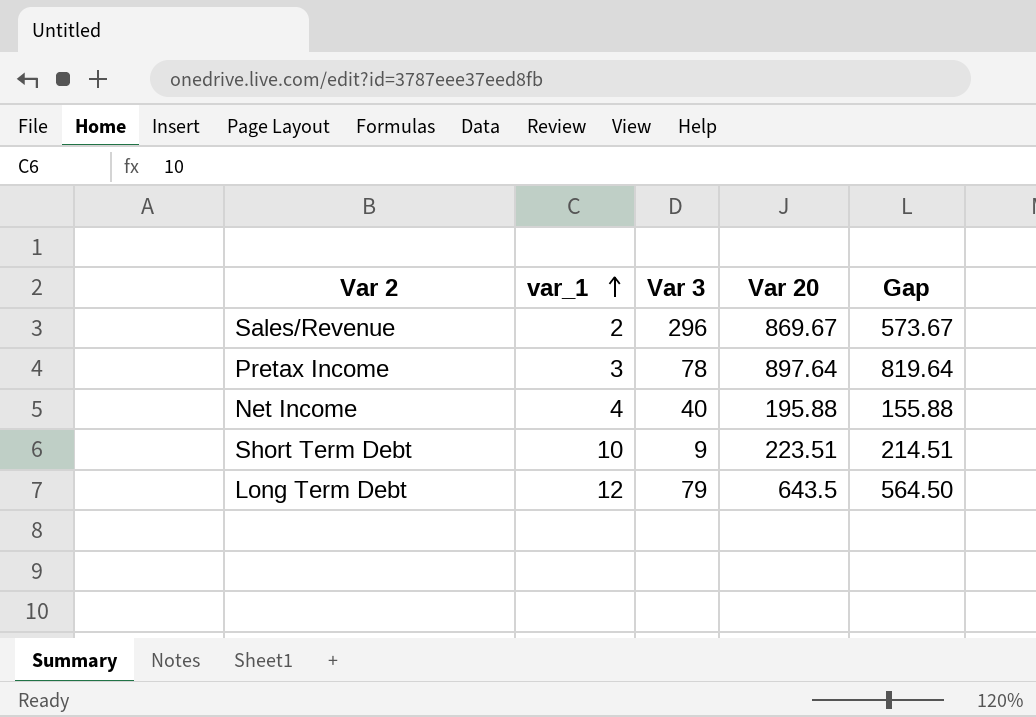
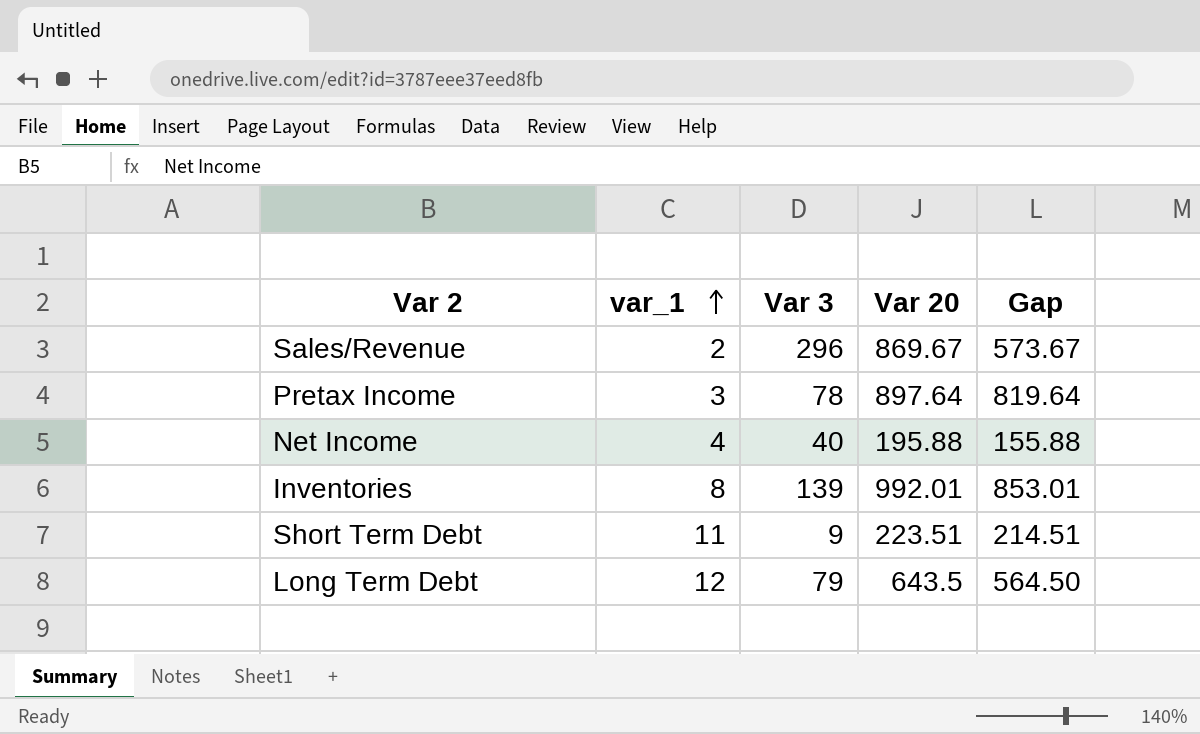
row Inventories: none -> 8 | 139 | 992.01 | 853.01
Short Term Debt | var_1: 10 -> 11

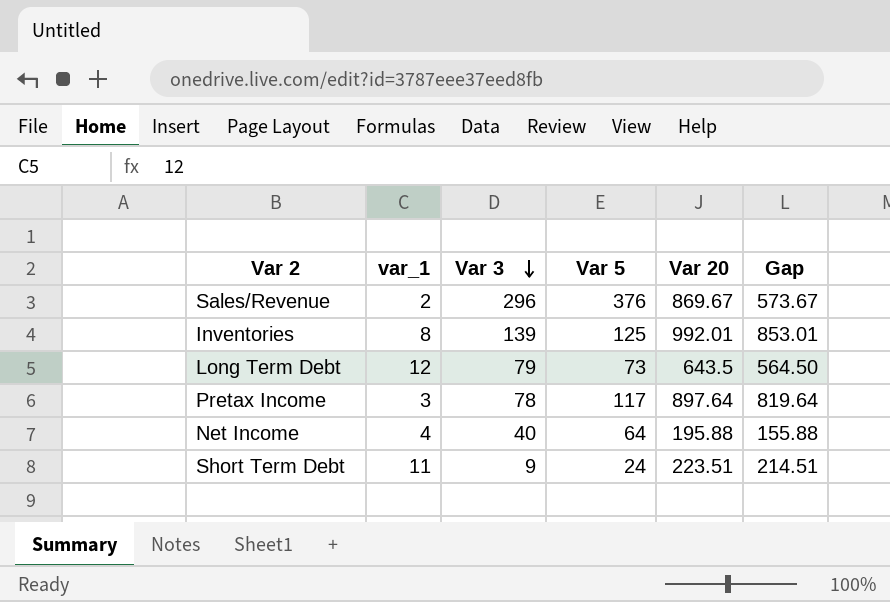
row order: var_1 ascending -> Var 3 descending
column Var 5 | position: none -> 4

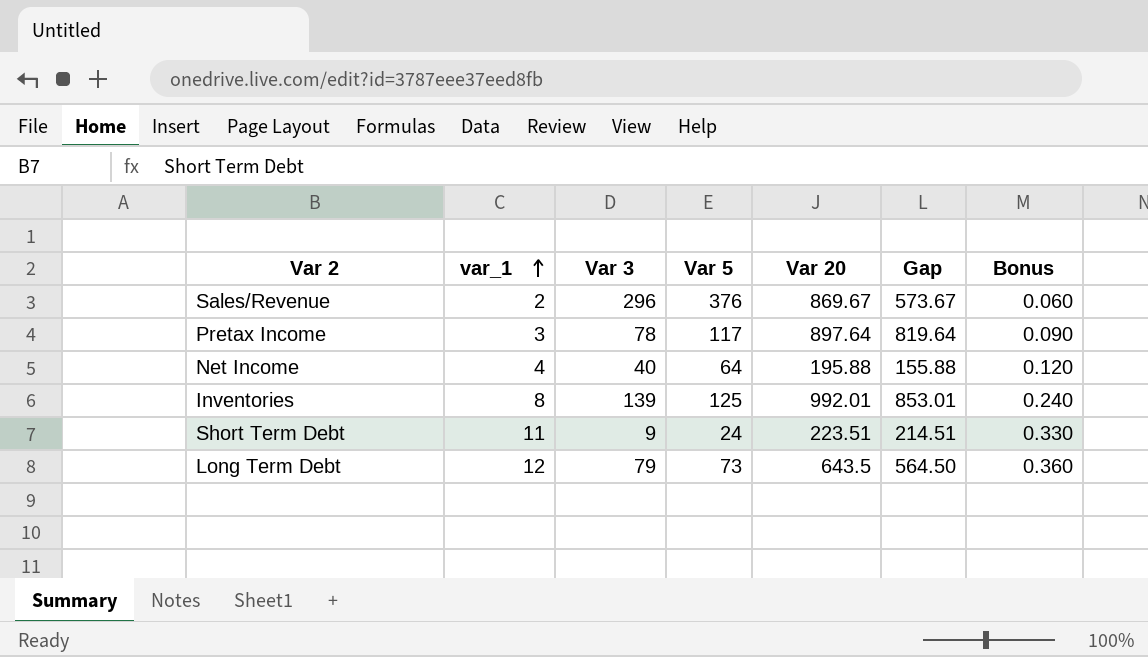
row order: Var 3 descending -> var_1 ascending
column Bonus | formula: none -> [var_1] * 0.03

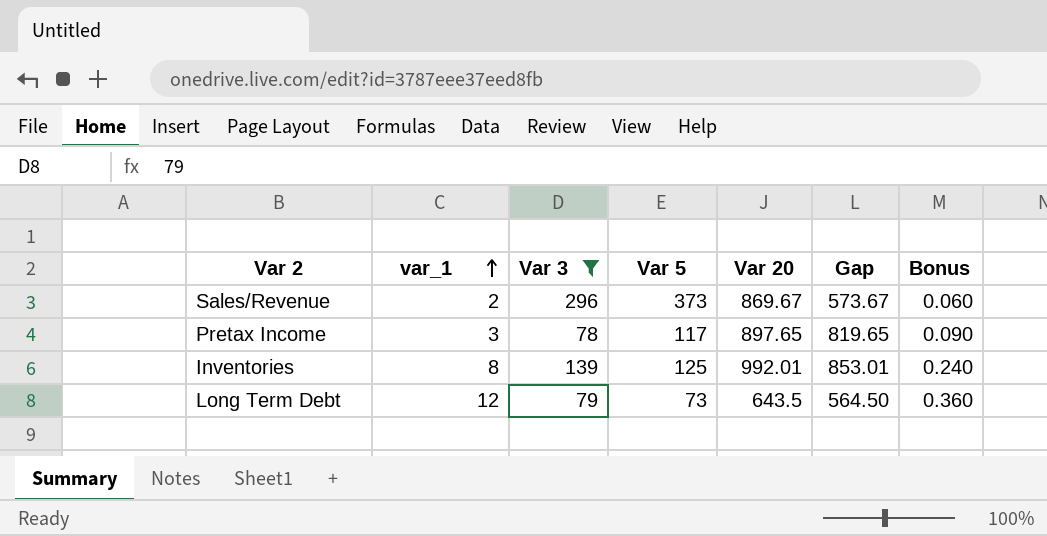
filter: none -> Var 3 >= 78
Sales/Revenue | Var 5: 376 -> 373
Pretax Income | Var 20: 897.64 -> 897.65
Pretax Income | Gap: 819.64 -> 819.65

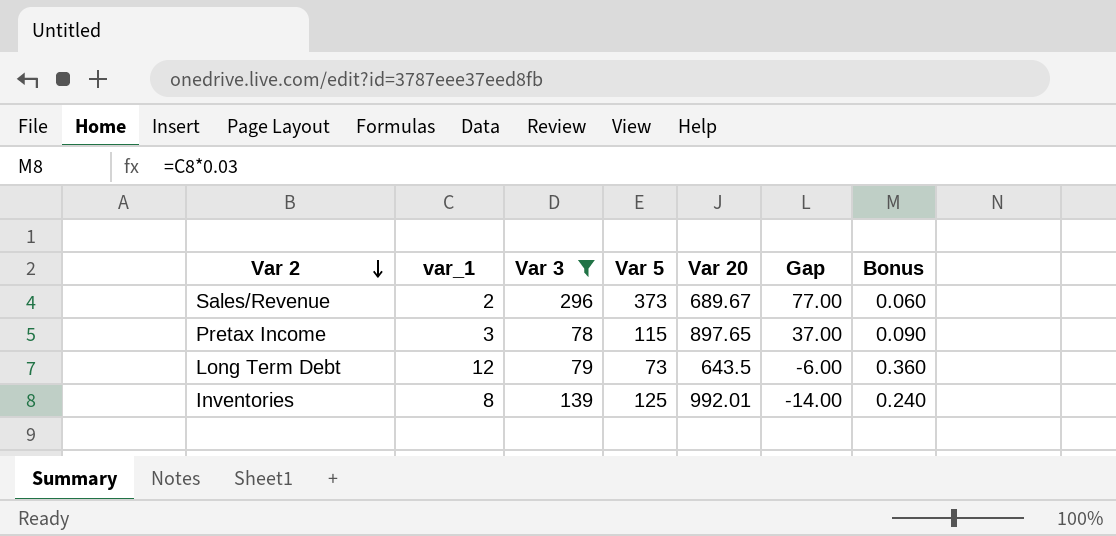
row order: var_1 ascending -> Var 2 descending
column Gap | formula: [Var 20] - [Var 3] -> [Var 5] - [Var 3]
Sales/Revenue | Var 20: 869.67 -> 689.67
Pretax Income | Var 5: 117 -> 115

